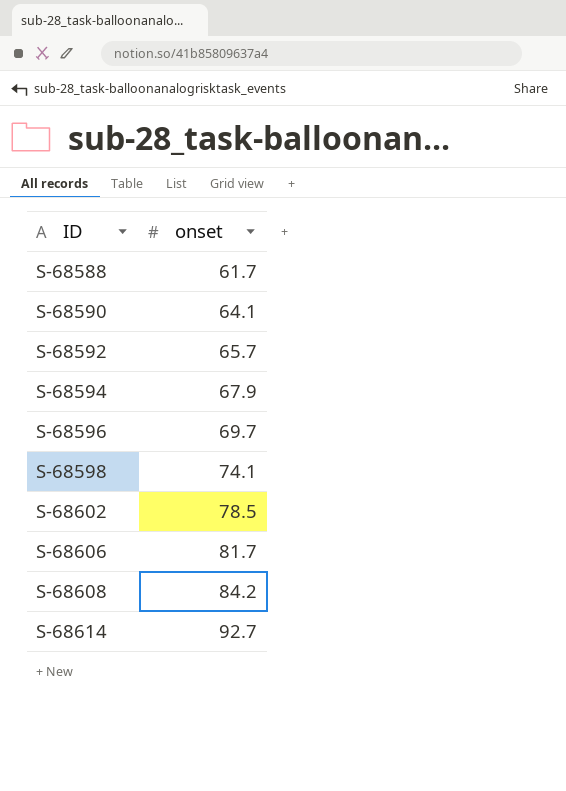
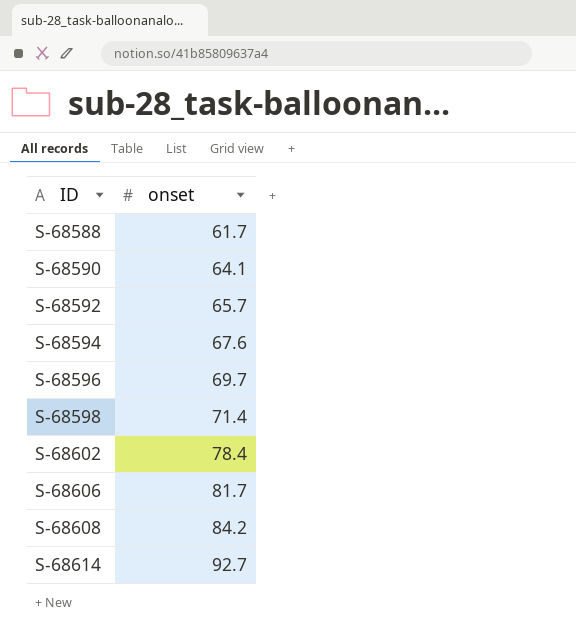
S-68594 | onset: 67.9 -> 67.6
S-68598 | onset: 74.1 -> 71.4
S-68602 | onset: 78.5 -> 78.4

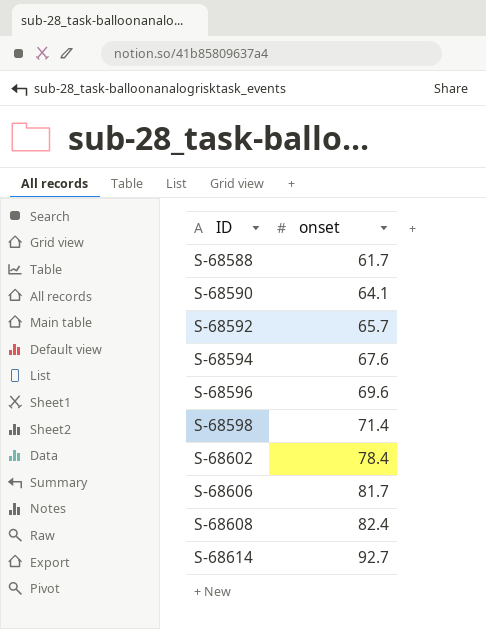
S-68596 | onset: 69.7 -> 69.6
S-68608 | onset: 84.2 -> 82.4

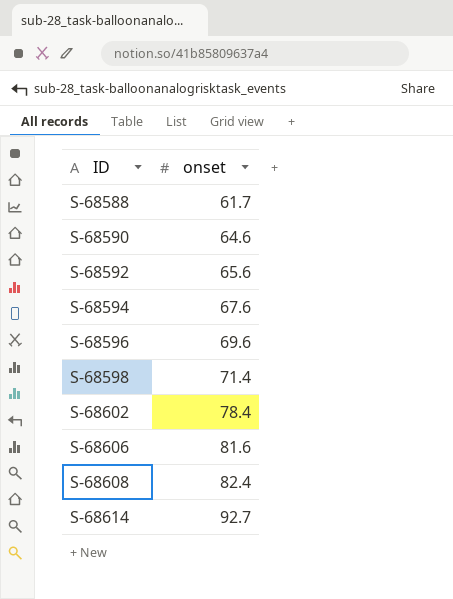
S-68590 | onset: 64.1 -> 64.6
S-68592 | onset: 65.7 -> 65.6
S-68606 | onset: 81.7 -> 81.6

